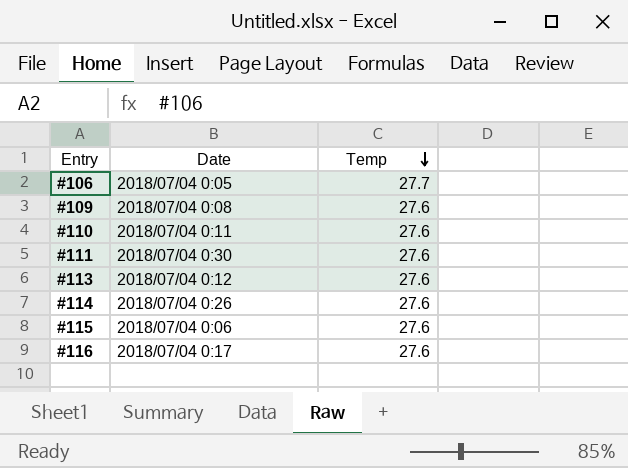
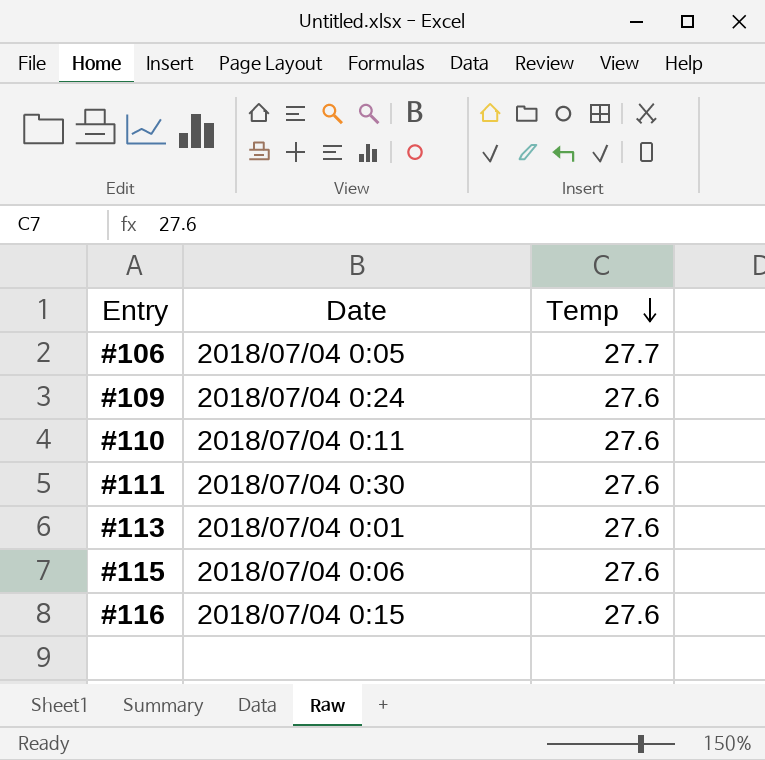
row #114: 2018/07/04 0:26 | 27.6 -> none
#109 | Date: 2018/07/04 0:08 -> 2018/07/04 0:24
#113 | Date: 2018/07/04 0:12 -> 2018/07/04 0:01
#116 | Date: 2018/07/04 0:17 -> 2018/07/04 0:15

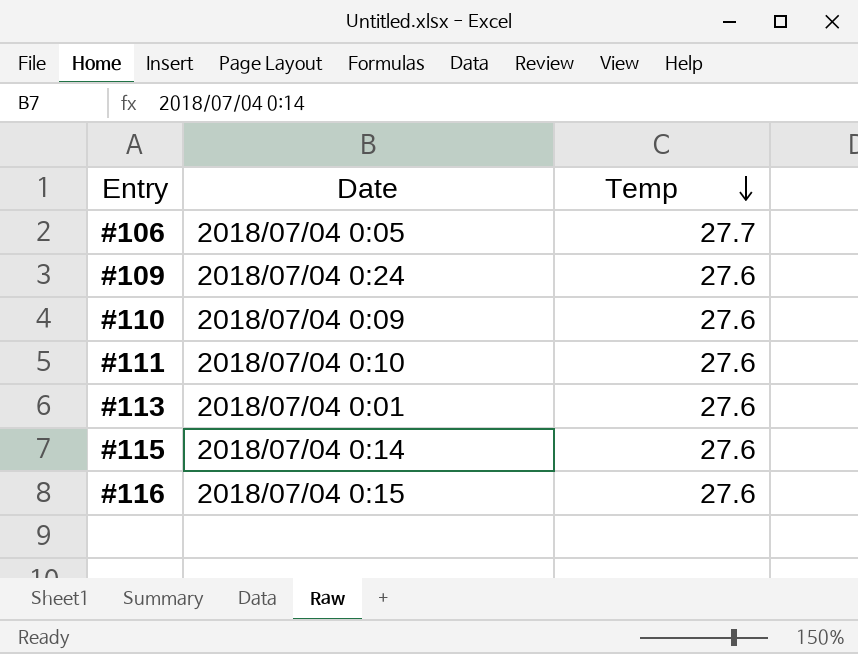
#110 | Date: 2018/07/04 0:11 -> 2018/07/04 0:09
#111 | Date: 2018/07/04 0:30 -> 2018/07/04 0:10
#115 | Date: 2018/07/04 0:06 -> 2018/07/04 0:14

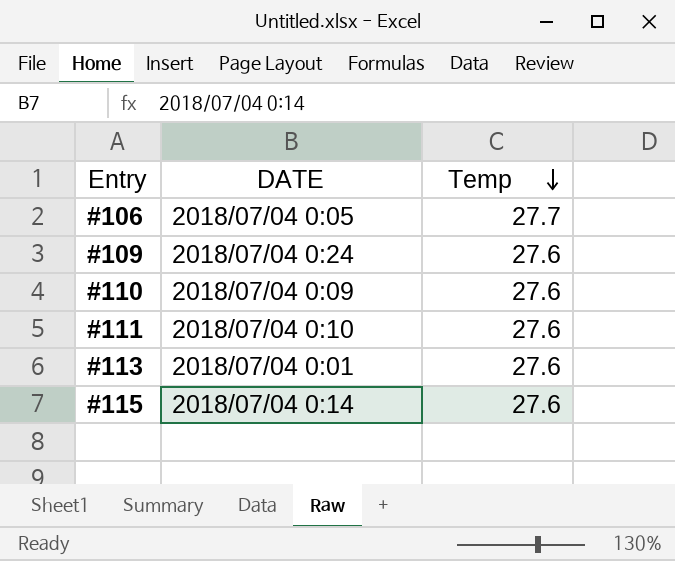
column name: Date -> DATE
row #116: 2018/07/04 0:15 | 27.6 -> none

